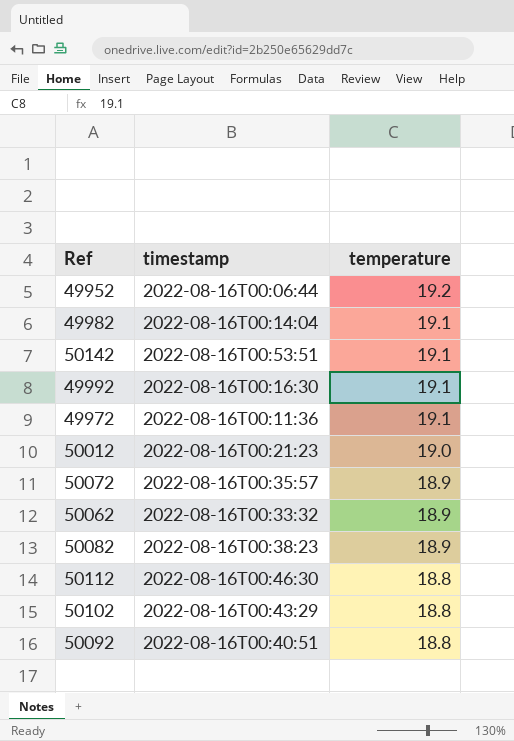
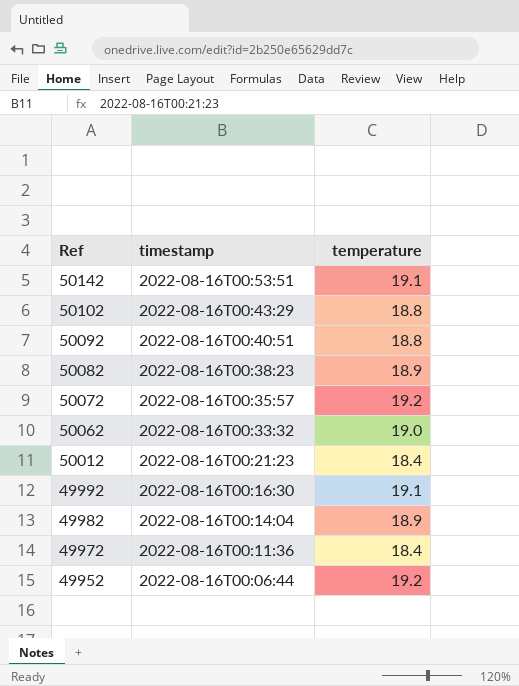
row order: temperature descending -> Ref descending
row 50112: 2022-08-16T00:46:30 | 18.8 -> none
50072 | temperature: 18.9 -> 19.2
50062 | temperature: 18.9 -> 19.0
50012 | temperature: 19.0 -> 18.4
49982 | temperature: 19.1 -> 18.9
49972 | temperature: 19.1 -> 18.4

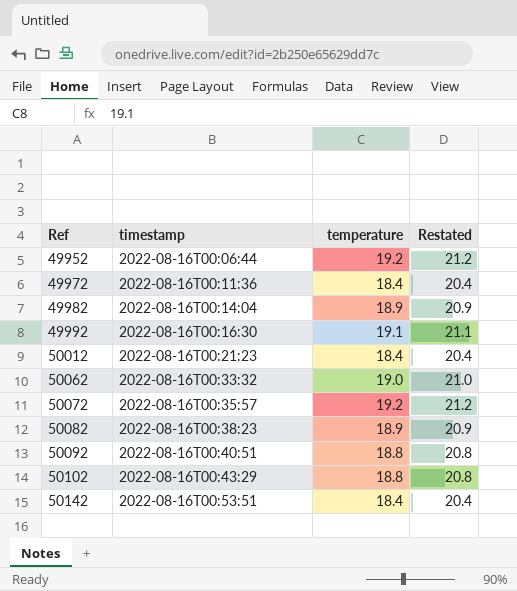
row order: Ref descending -> Ref ascending
column Restated | formula: none -> [temperature] + 2
50142 | temperature: 19.1 -> 18.4

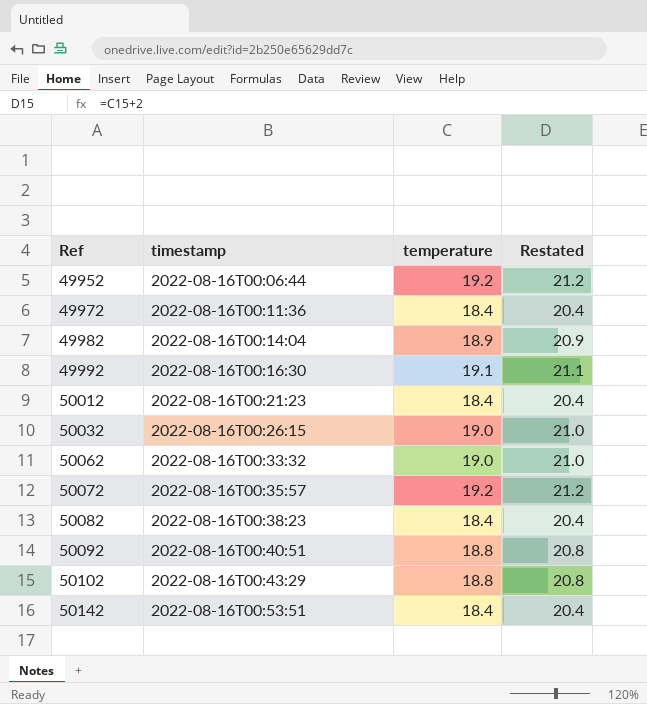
row 50032: none -> 2022-08-16T00:26:15 | 19.0 | 21.0
50082 | temperature: 18.9 -> 18.4
50082 | Restated: 20.9 -> 20.4

